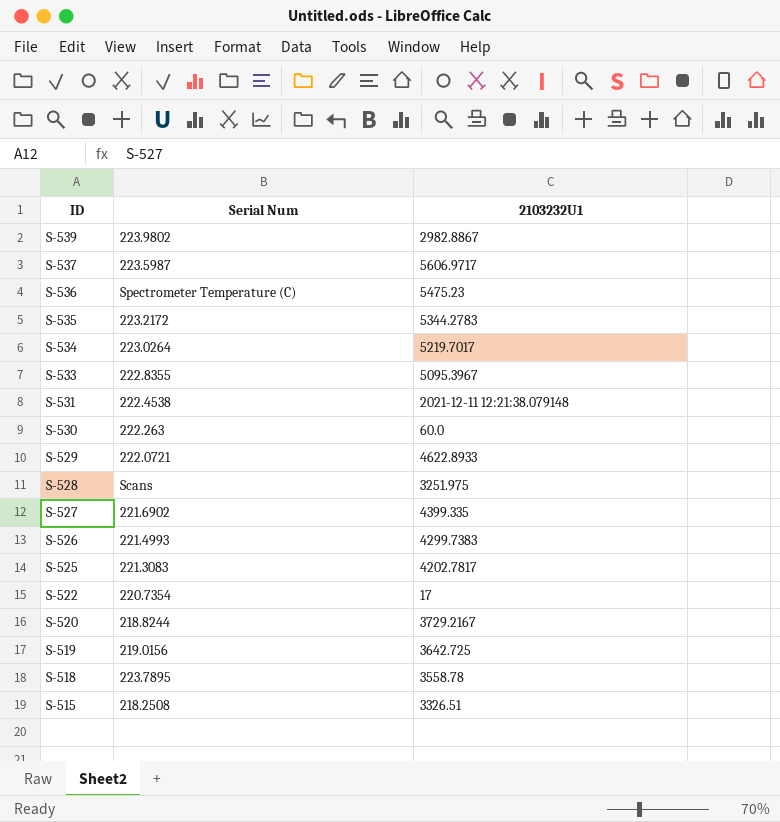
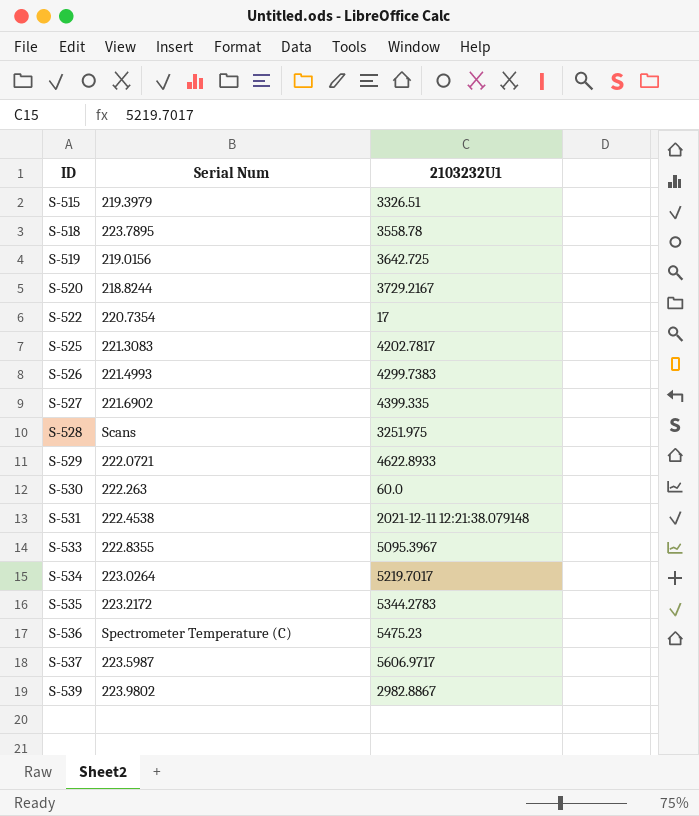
row order: ID descending -> ID ascending
S-515 | Serial Num: 218.2508 -> 219.3979

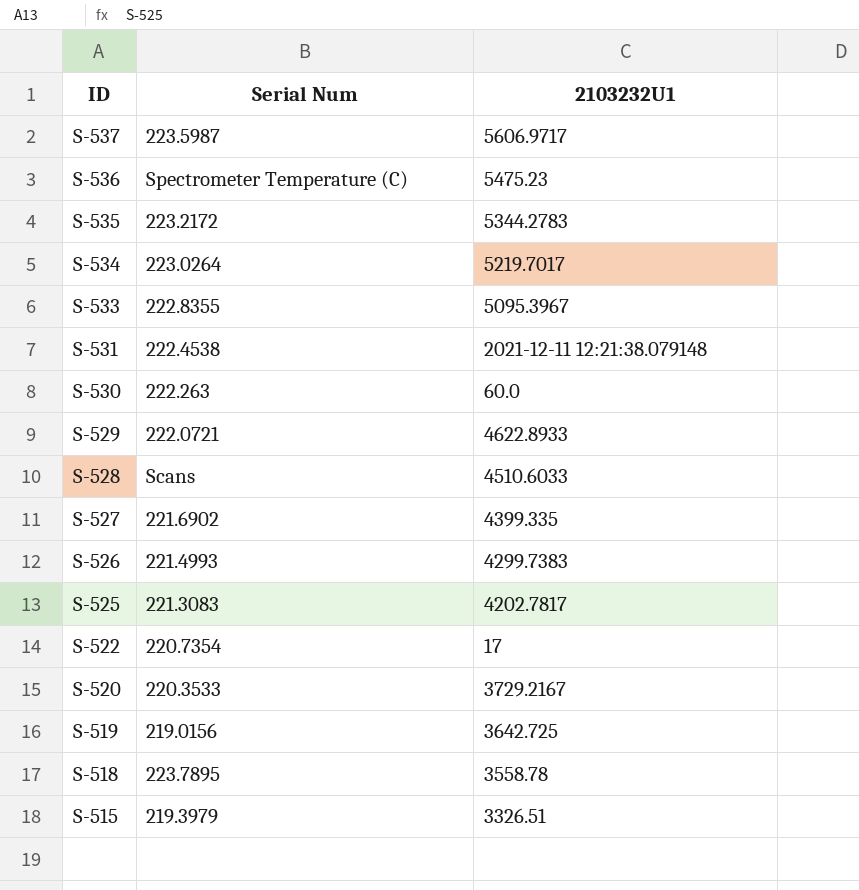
row order: ID ascending -> ID descending
row S-539: 223.9802 | 2982.8867 -> none
S-528 | 2103232U1: 3251.975 -> 4510.6033
S-520 | Serial Num: 218.8244 -> 220.3533

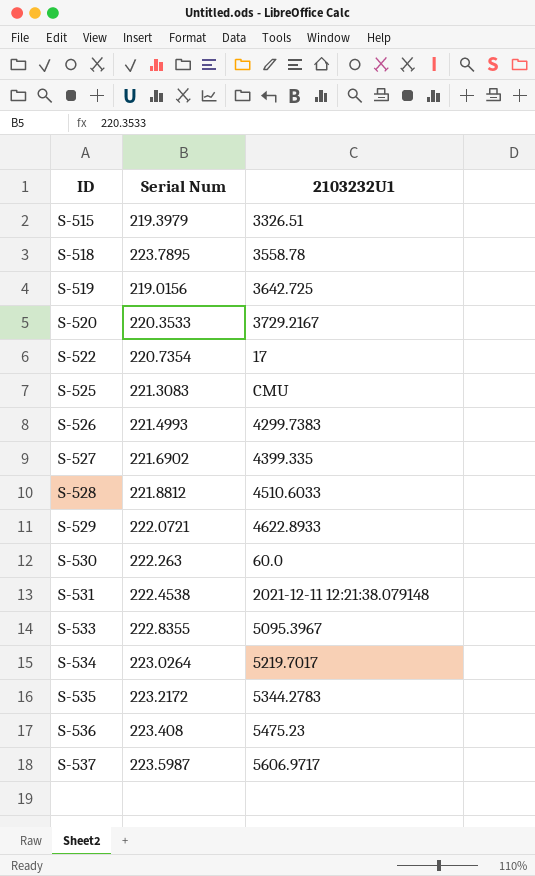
row order: ID descending -> ID ascending
S-525 | 2103232U1: 4202.7817 -> CMU
S-528 | Serial Num: Scans -> 221.8812
S-536 | Serial Num: Spectrometer Temperature (C) -> 223.408

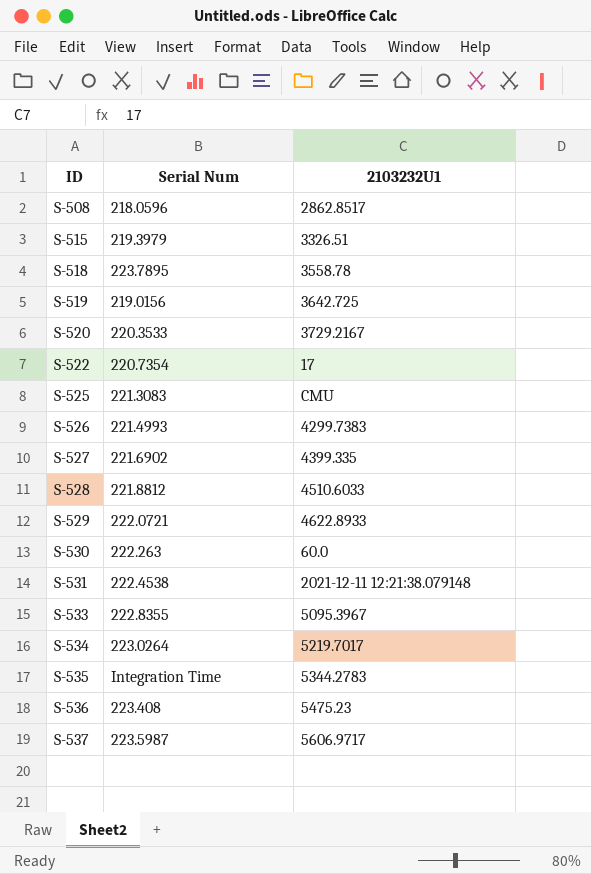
row S-508: none -> 218.0596 | 2862.8517
S-535 | Serial Num: 223.2172 -> Integration Time

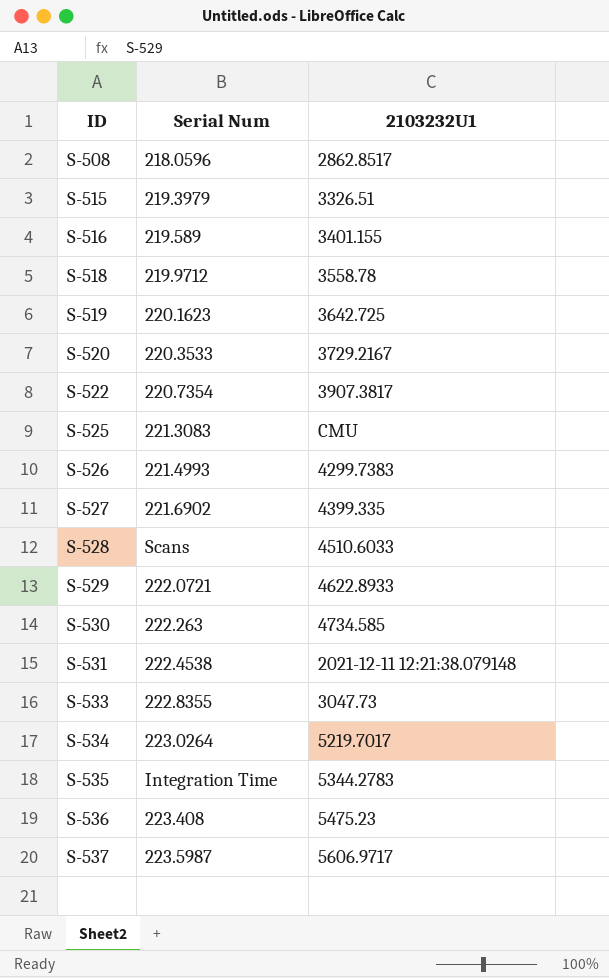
row S-516: none -> 219.589 | 3401.155
S-518 | Serial Num: 223.7895 -> 219.9712
S-519 | Serial Num: 219.0156 -> 220.1623
S-522 | 2103232U1: 17 -> 3907.3817
S-528 | Serial Num: 221.8812 -> Scans
S-530 | 2103232U1: 60.0 -> 4734.585
S-533 | 2103232U1: 5095.3967 -> 3047.73

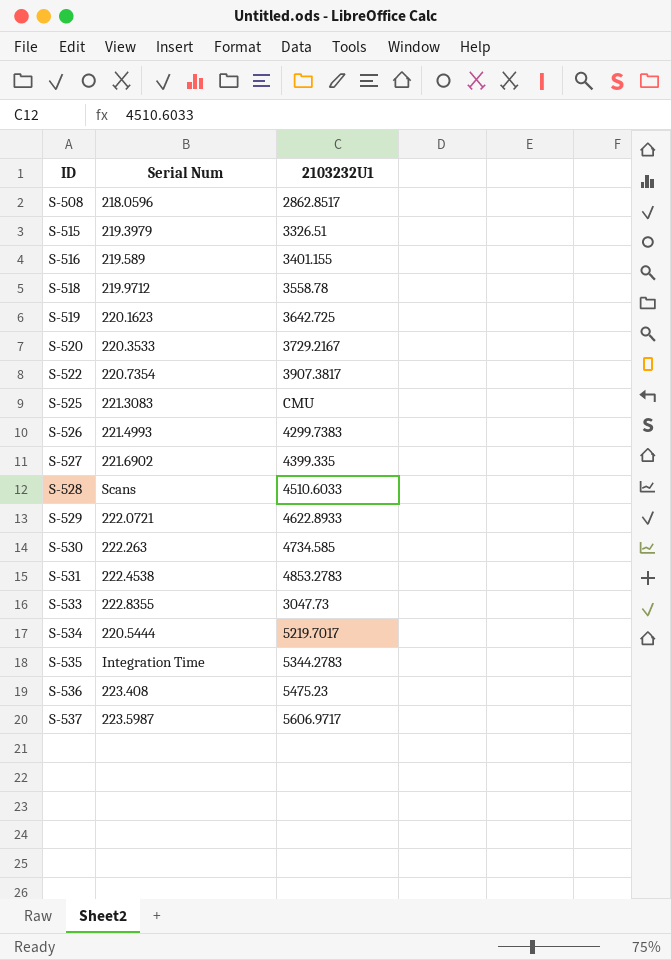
S-531 | 2103232U1: 2021-12-11 12:21:38.079148 -> 4853.2783
S-534 | Serial Num: 223.0264 -> 220.5444

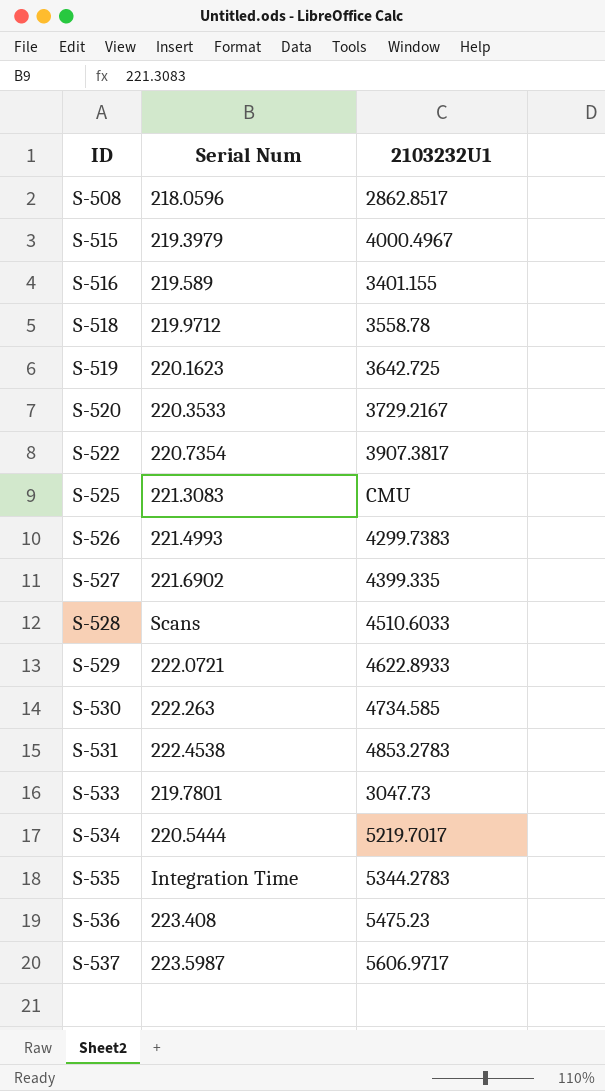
S-515 | 2103232U1: 3326.51 -> 4000.4967
S-533 | Serial Num: 222.8355 -> 219.7801

